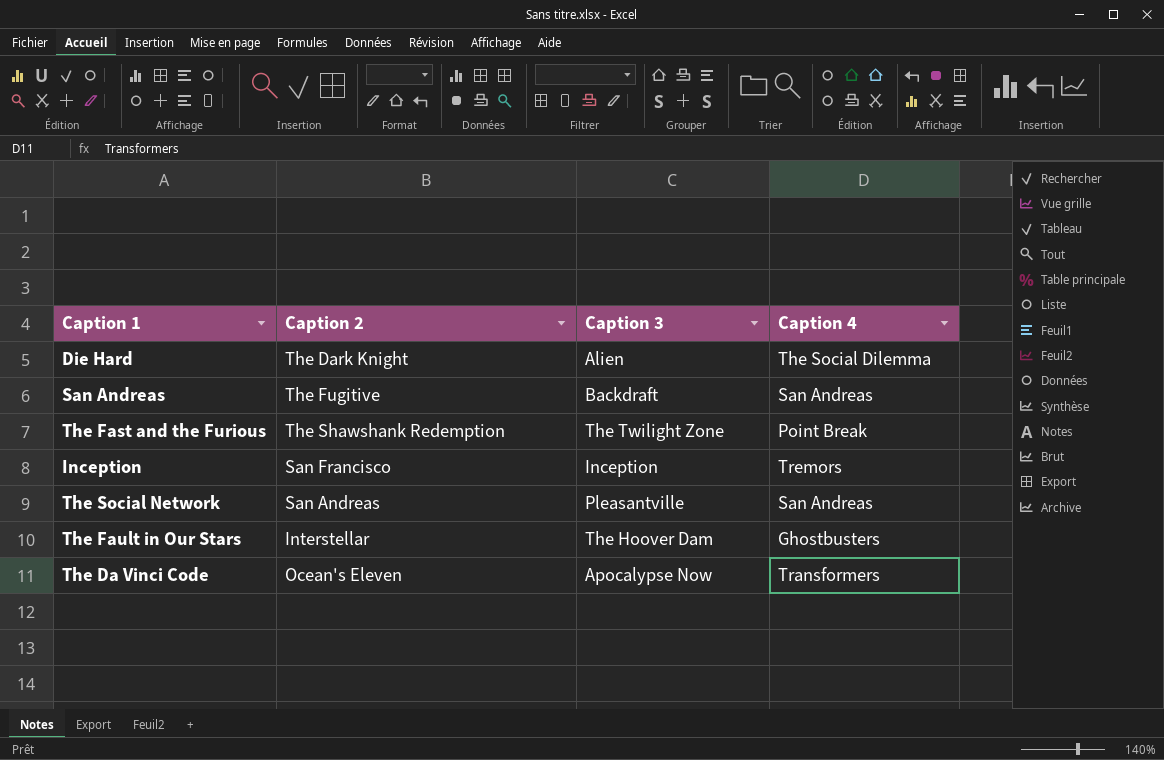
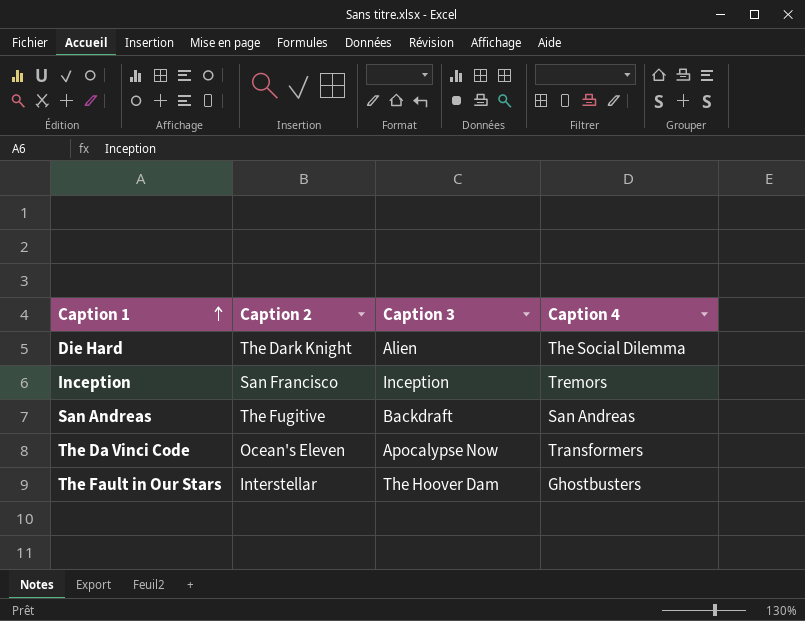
row order: none -> Caption 1 ascending
row The Fast and the Furious: The Shawshank Redemption | The Twilight Zone | Point Break -> none
row The Social Network: San Andreas | Pleasantville | San Andreas -> none

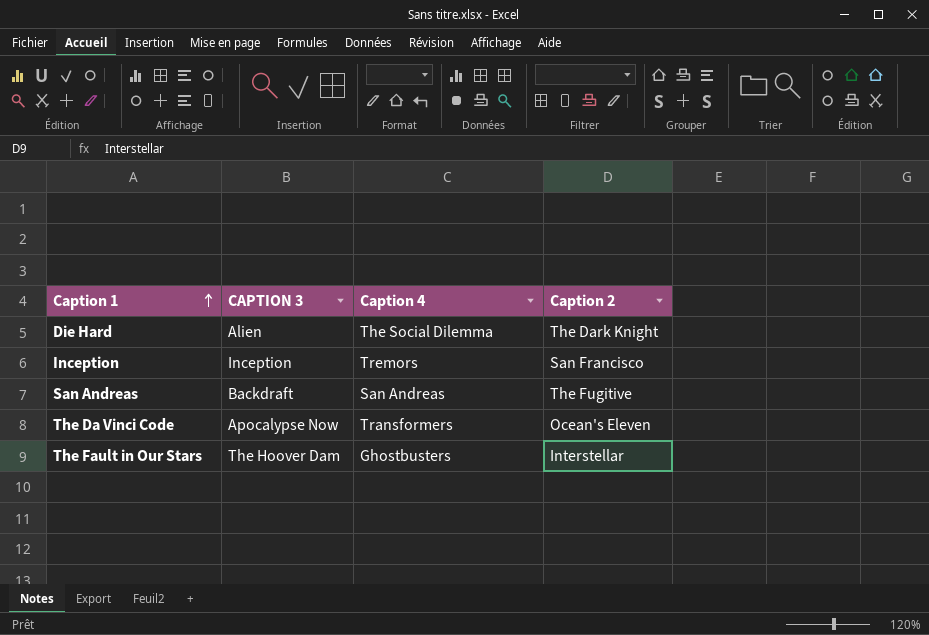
column name: Caption 3 -> CAPTION 3
column Caption 2 | position: 2 -> 4

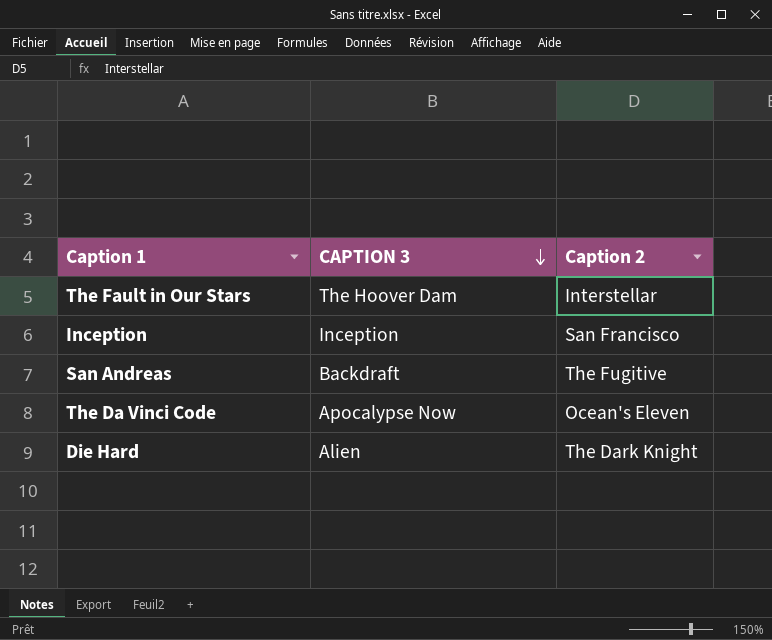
row order: Caption 1 ascending -> CAPTION 3 descending
column Caption 4 | position: 3 -> none

